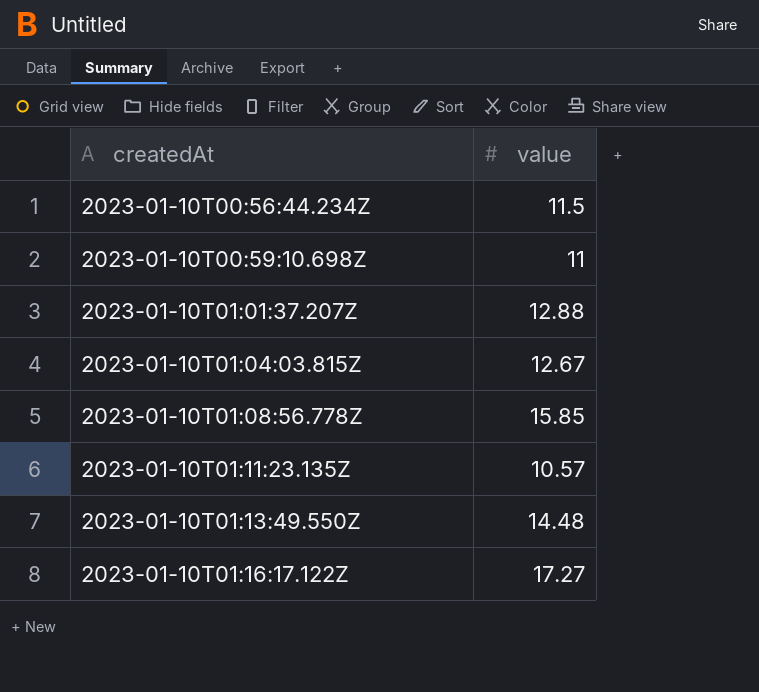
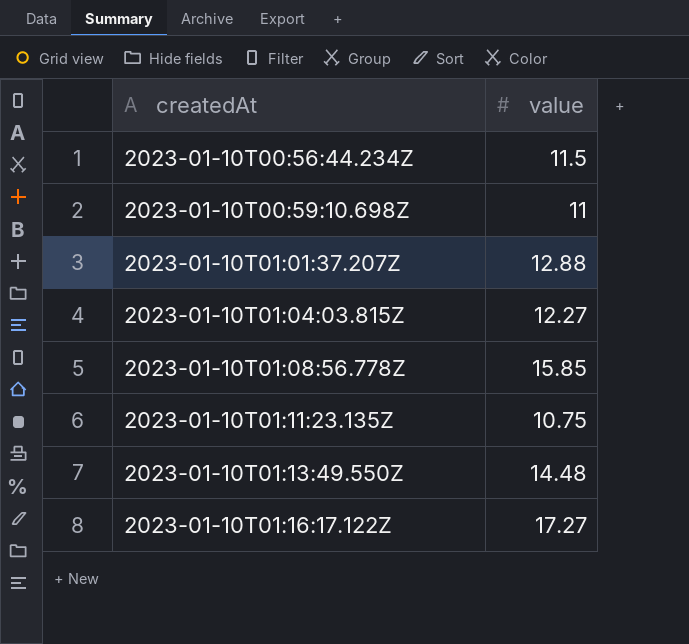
2023-01-10T01:04:03.815Z | value: 12.67 -> 12.27
2023-01-10T01:11:23.135Z | value: 10.57 -> 10.75

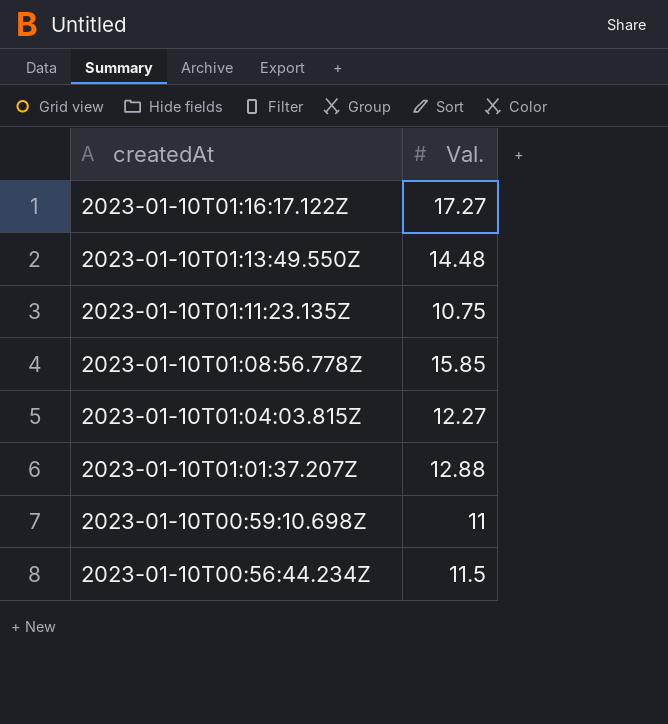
row order: createdAt ascending -> createdAt descending
column name: value -> Val.

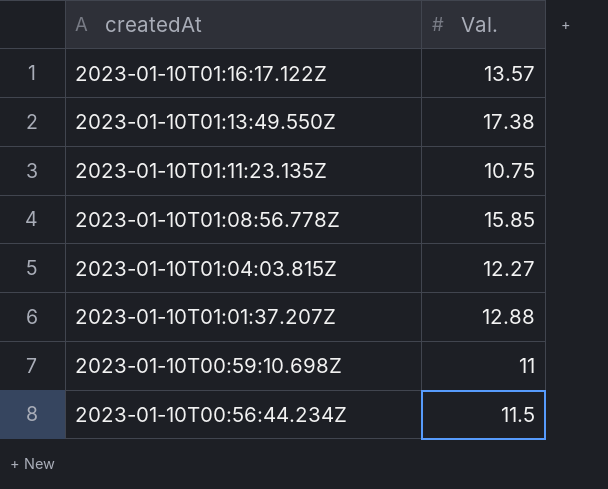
2023-01-10T01:16:17.122Z | Val.: 17.27 -> 13.57
2023-01-10T01:13:49.550Z | Val.: 14.48 -> 17.38

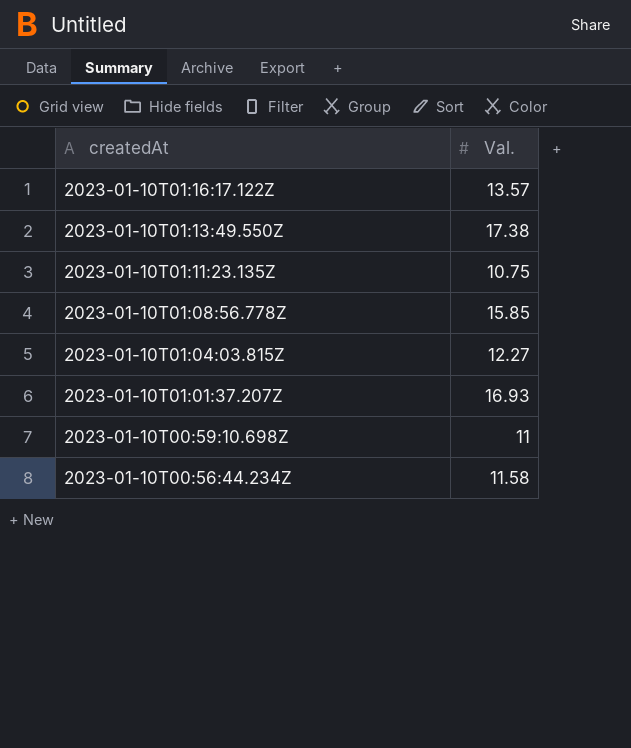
2023-01-10T01:01:37.207Z | Val.: 12.88 -> 16.93
2023-01-10T00:56:44.234Z | Val.: 11.5 -> 11.58

